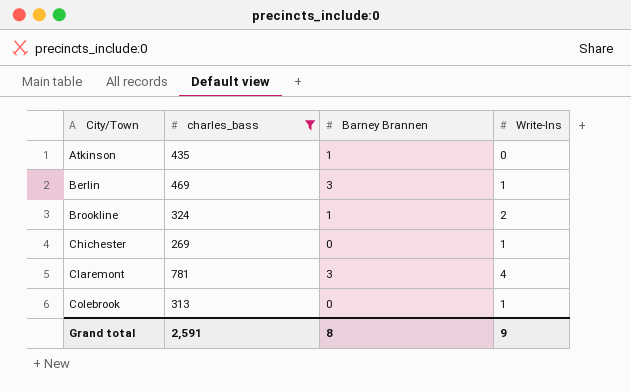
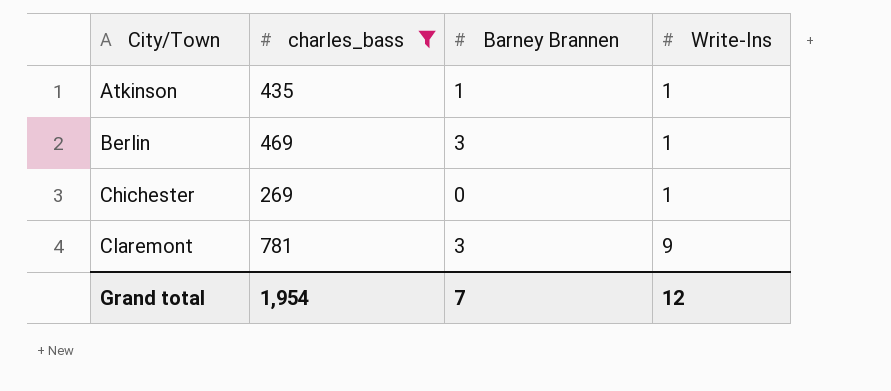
row Brookline: 324 | 1 | 2 -> none
row Colebrook: 313 | 0 | 1 -> none
Atkinson | Write-Ins: 0 -> 1
Claremont | Write-Ins: 4 -> 9
Grand total | charles_bass: 2,591 -> 1,954
Grand total | Barney Brannen: 8 -> 7
Grand total | Write-Ins: 9 -> 12

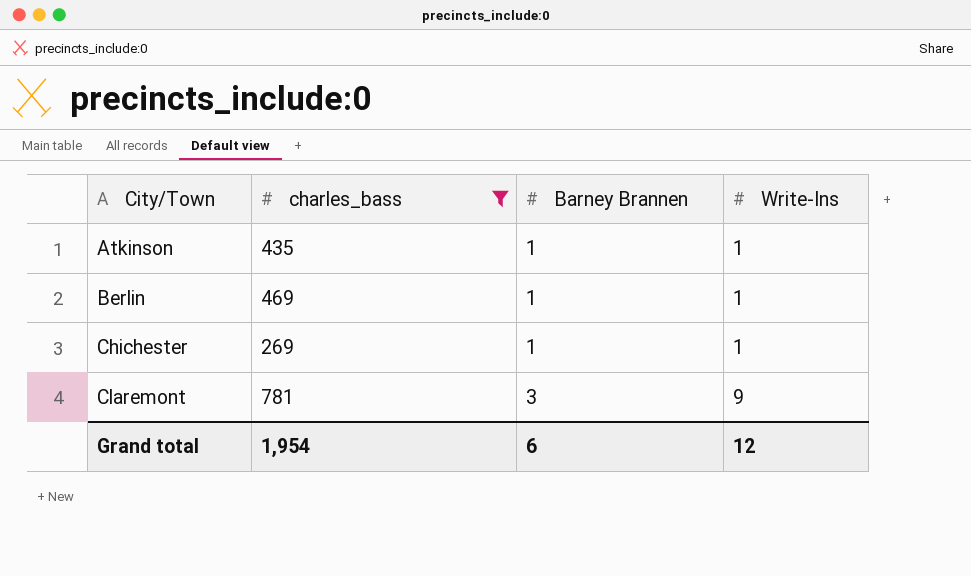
Berlin | Barney Brannen: 3 -> 1
Chichester | Barney Brannen: 0 -> 1
Grand total | Barney Brannen: 7 -> 6

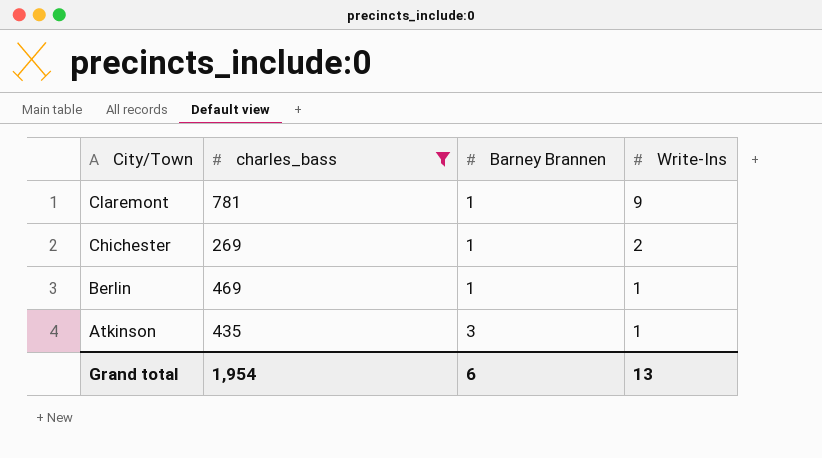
row order: City/Town ascending -> City/Town descending
Claremont | Barney Brannen: 3 -> 1
Chichester | Write-Ins: 1 -> 2
Atkinson | Barney Brannen: 1 -> 3
Grand total | Write-Ins: 12 -> 13

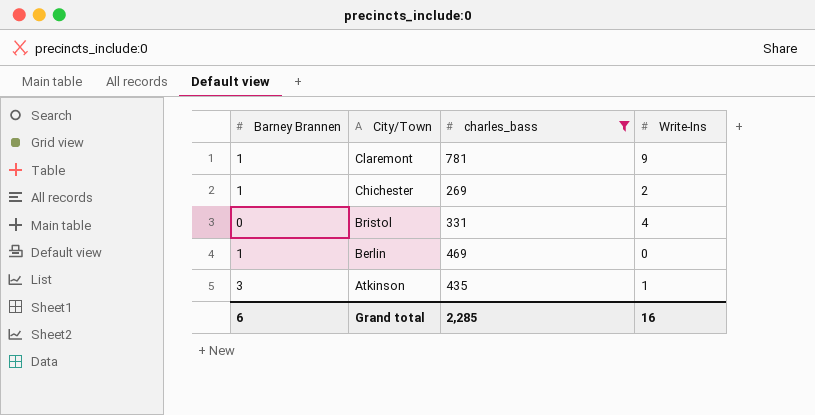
column Barney Brannen | position: 3 -> 1
row Bristol: none -> 0 | 331 | 4
Berlin | Write-Ins: 1 -> 0
Grand total | charles_bass: 1,954 -> 2,285
Grand total | Write-Ins: 13 -> 16

